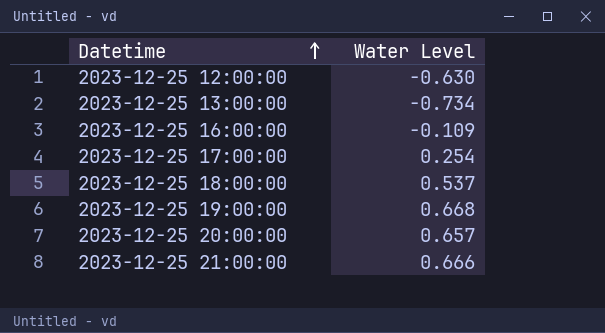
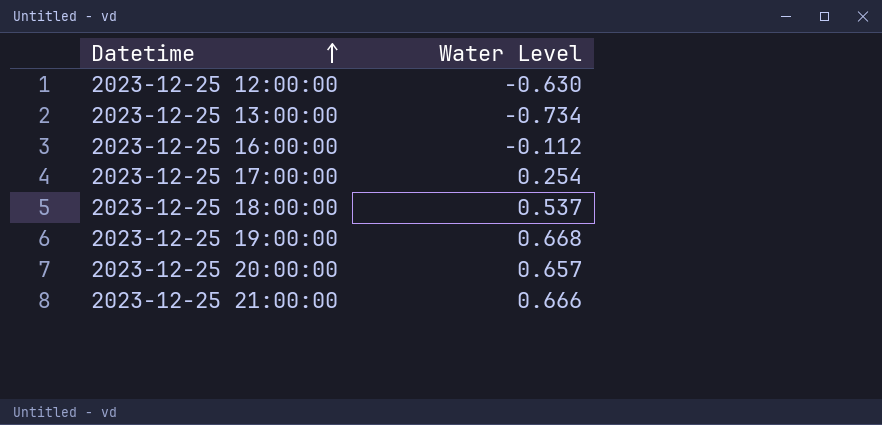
2023-12-25 16:00:00 | Water Level: -0.109 -> -0.112

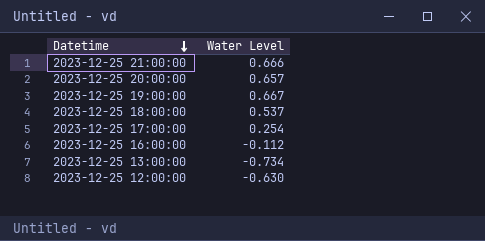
row order: Datetime ascending -> Datetime descending
2023-12-25 19:00:00 | Water Level: 0.668 -> 0.667

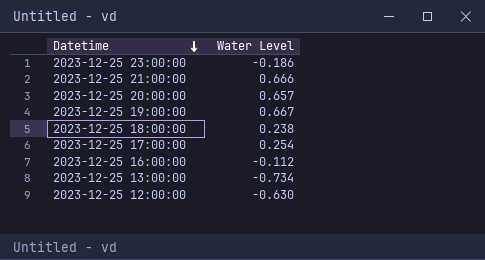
row 2023-12-25 23:00:00: none -> -0.186
2023-12-25 18:00:00 | Water Level: 0.537 -> 0.238

